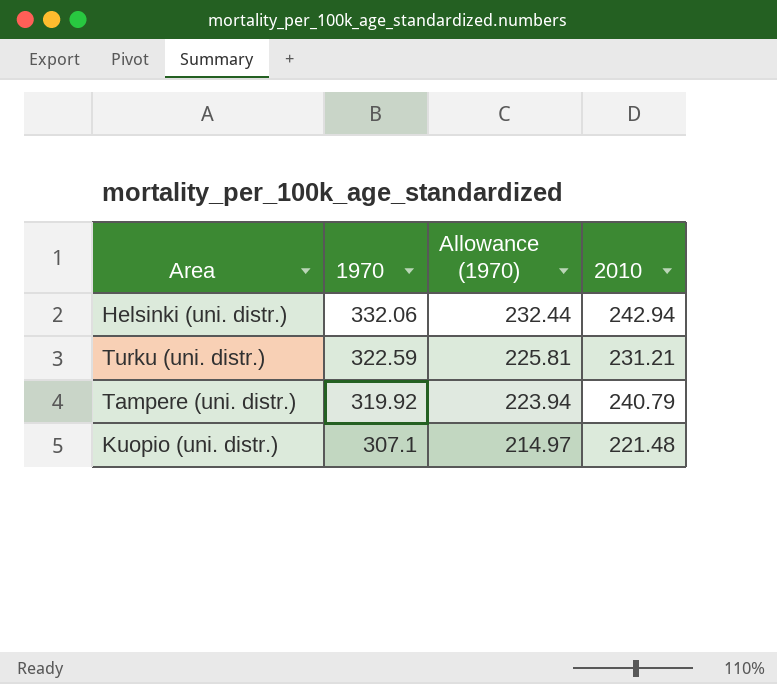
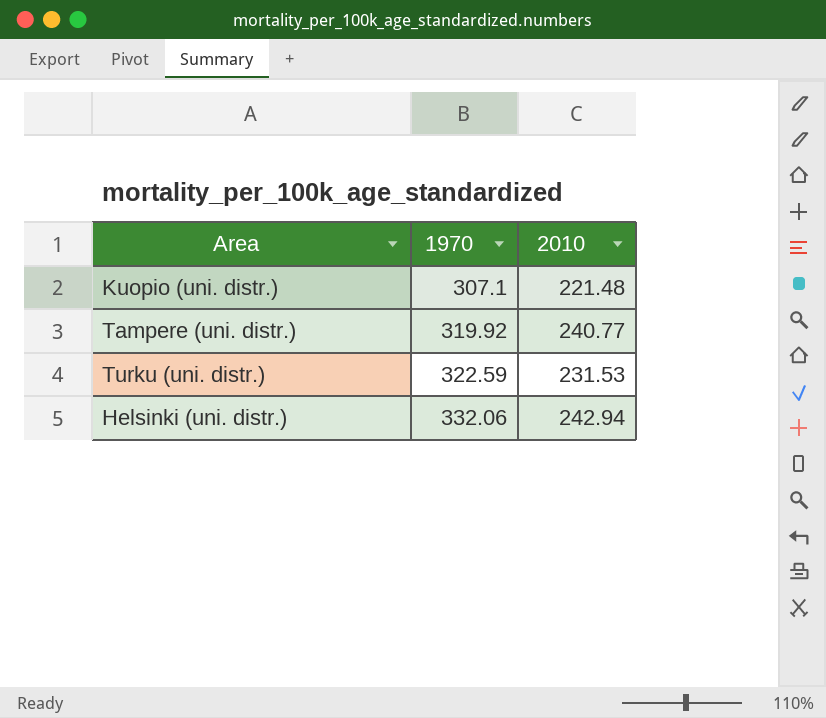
row order: 1970 descending -> 1970 ascending
column Allowance (1970) | formula: [1970] * 0.7 -> none
Tampere (uni. distr.) | 2010: 240.79 -> 240.77
Turku (uni. distr.) | 2010: 231.21 -> 231.53

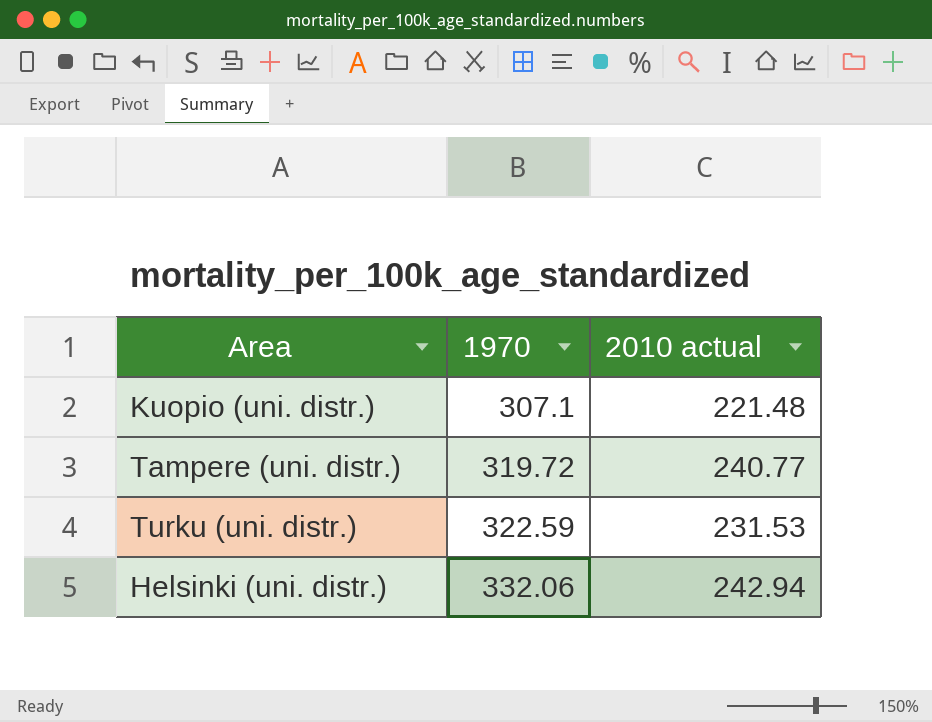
column name: 2010 -> 2010 actual
Tampere (uni. distr.) | 1970: 319.92 -> 319.72

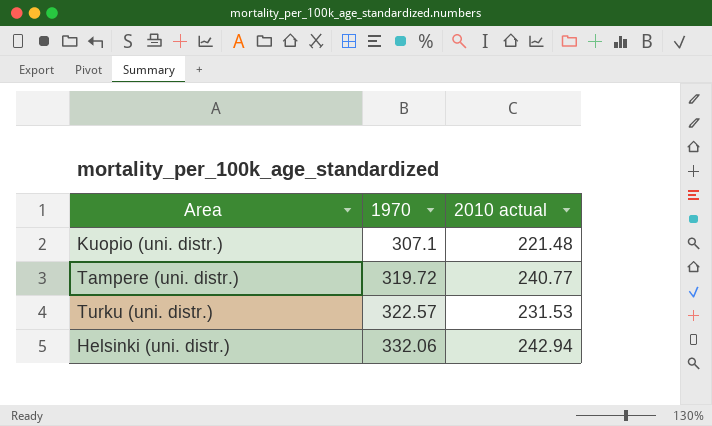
Turku (uni. distr.) | 1970: 322.59 -> 322.57

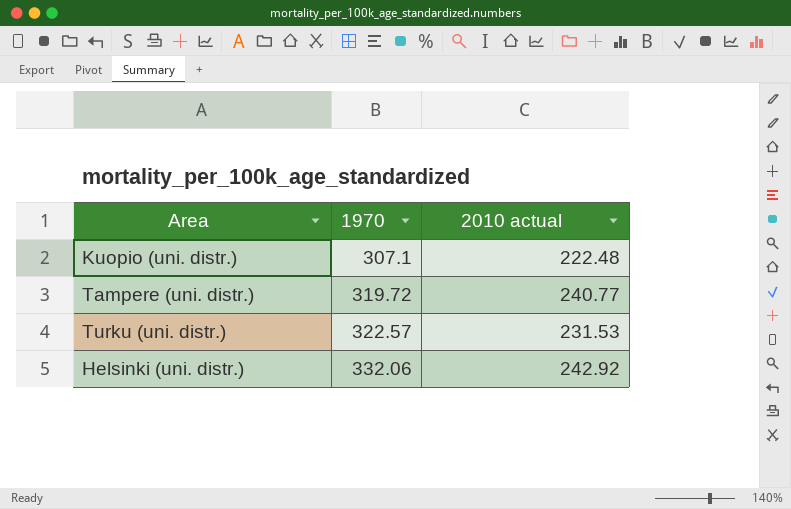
Kuopio (uni. distr.) | 2010 actual: 221.48 -> 222.48
Helsinki (uni. distr.) | 2010 actual: 242.94 -> 242.92

